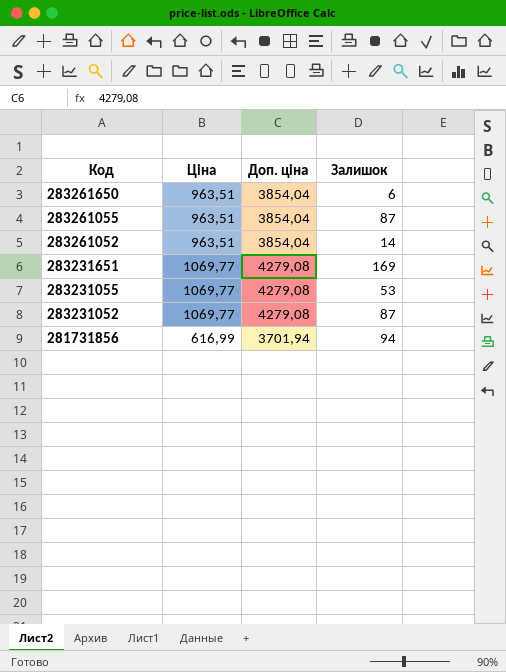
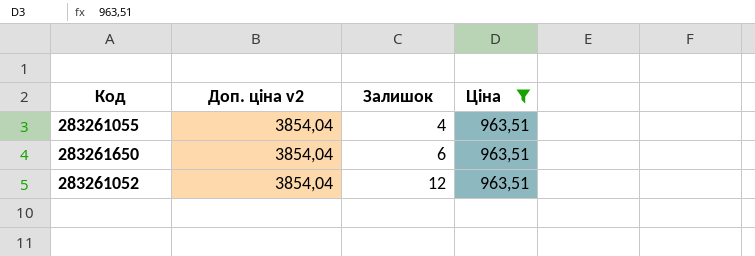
filter: none -> Ціна = 963,51
row order: Код descending -> Залишок ascending
column name: Доп. ціна -> Доп. ціна v2
column Ціна | position: 2 -> 4
283261055 | Залишок: 87 -> 4
283261052 | Залишок: 14 -> 12

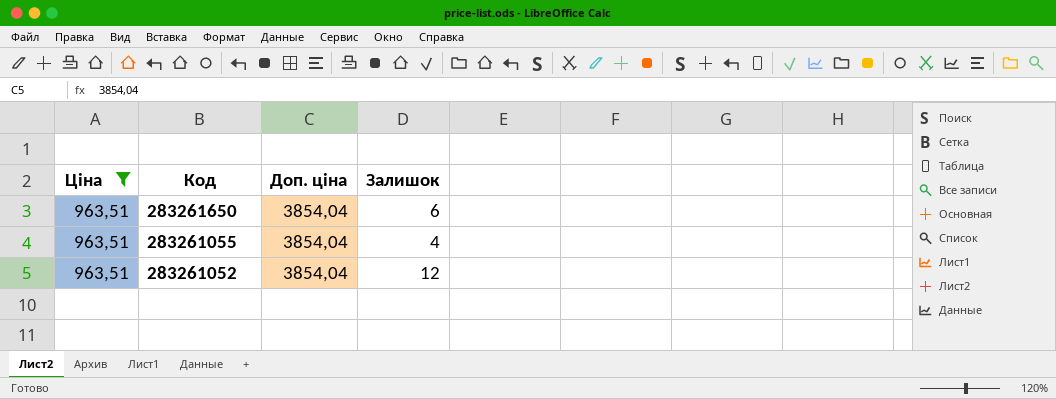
row order: Залишок ascending -> Код descending
column Ціна | position: 4 -> 1
column name: Доп. ціна v2 -> Доп. ціна

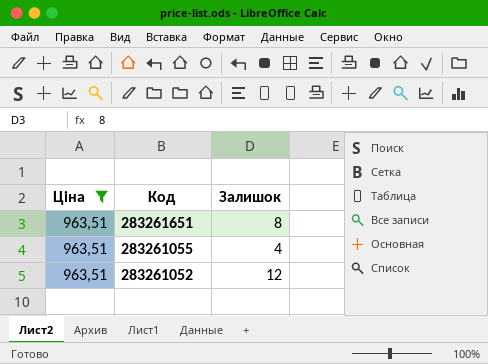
column Доп. ціна | position: 3 -> none
row 283261650: 963,51 | 3854,04 | 6 -> none
row 283261651: none -> 963,51 | 8

